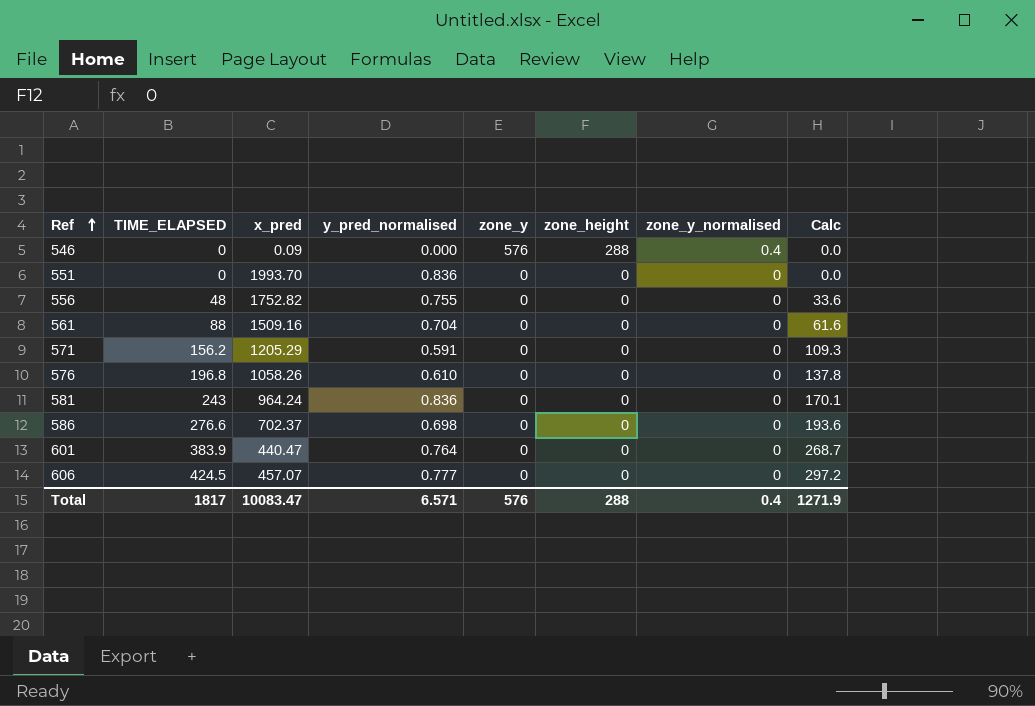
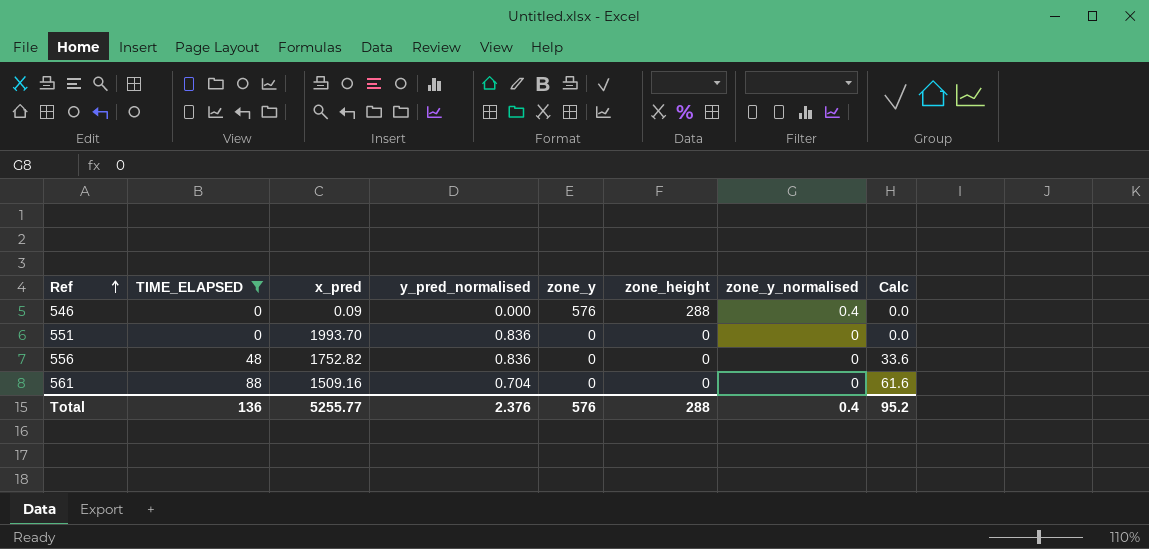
filter: none -> TIME_ELAPSED <= 88
556 | y_pred_normalised: 0.755 -> 0.836
Total | TIME_ELAPSED: 1817 -> 136
Total | x_pred: 10083.47 -> 5255.77
Total | y_pred_normalised: 6.571 -> 2.376
Total | Calc: 1271.9 -> 95.2

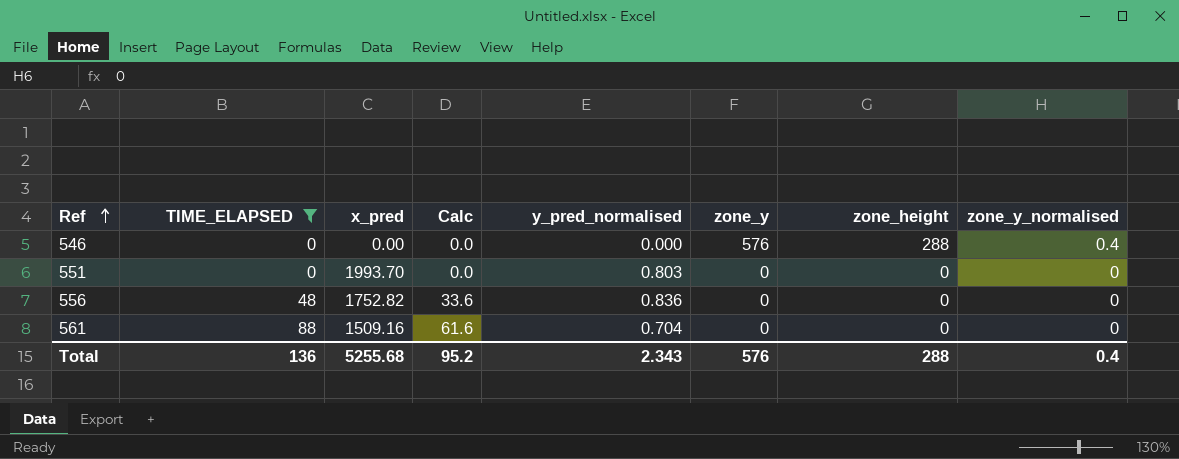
column Calc | position: 8 -> 4
546 | x_pred: 0.09 -> 0.00
551 | y_pred_normalised: 0.836 -> 0.803
Total | x_pred: 5255.77 -> 5255.68
Total | y_pred_normalised: 2.376 -> 2.343

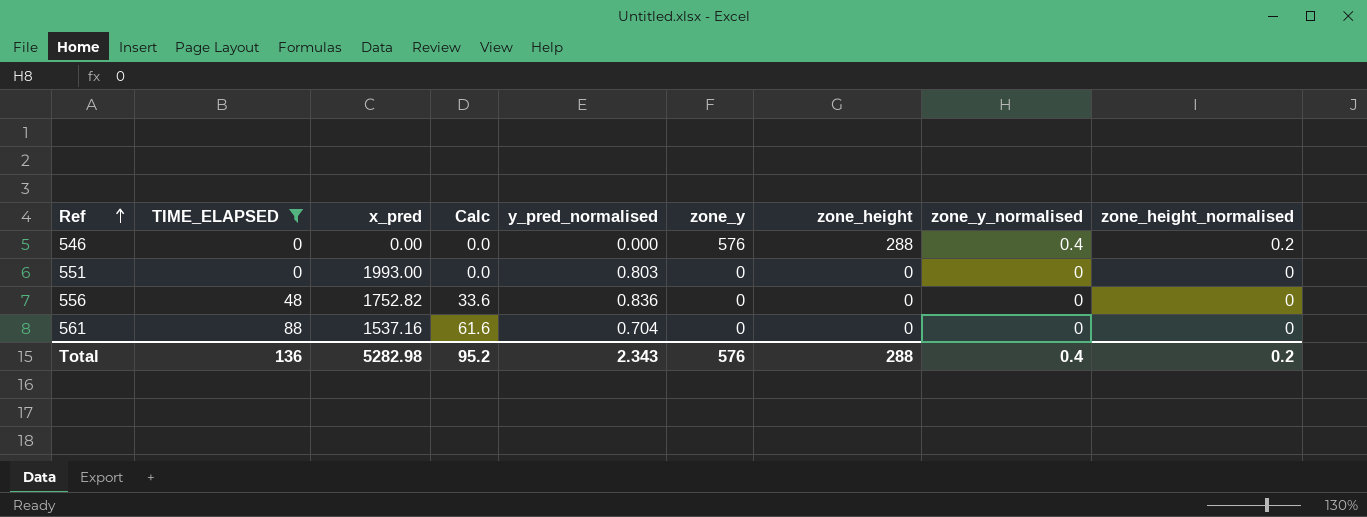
column zone_height_normalised | position: none -> 9
551 | x_pred: 1993.70 -> 1993.00
561 | x_pred: 1509.16 -> 1537.16
Total | x_pred: 5255.68 -> 5282.98

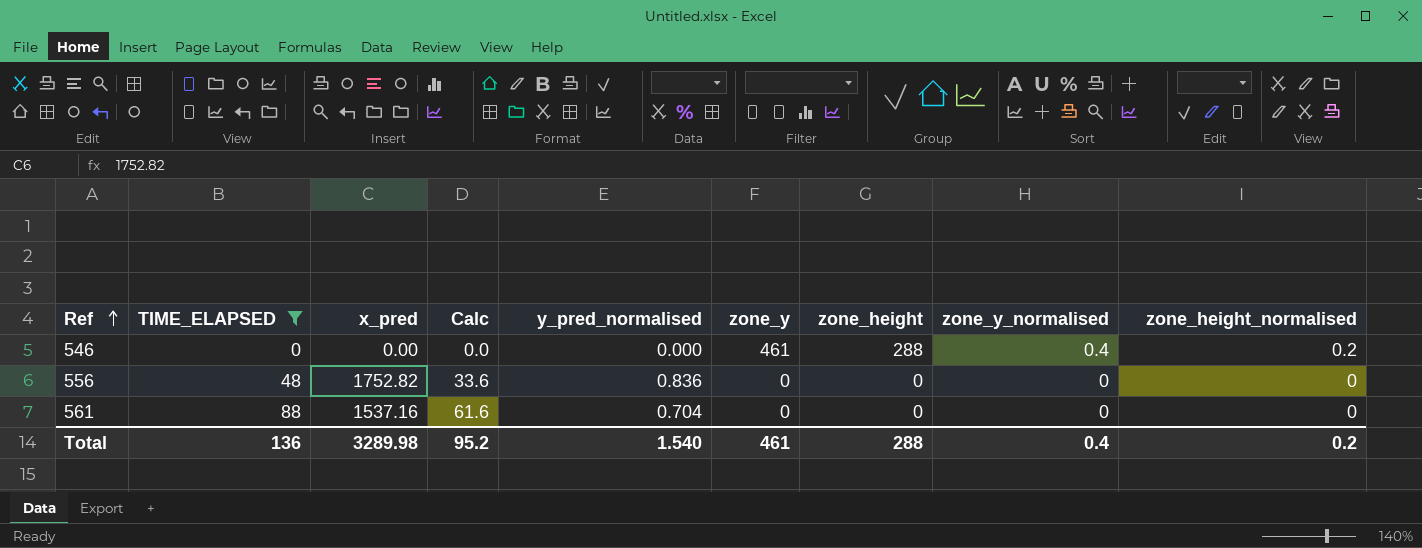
row 551: 0 | 1993.00 | 0.0 | 0.803 | 0 | 0 | 0 | 0 -> none
546 | zone_y: 576 -> 461
Total | x_pred: 5282.98 -> 3289.98
Total | y_pred_normalised: 2.343 -> 1.540
Total | zone_y: 576 -> 461

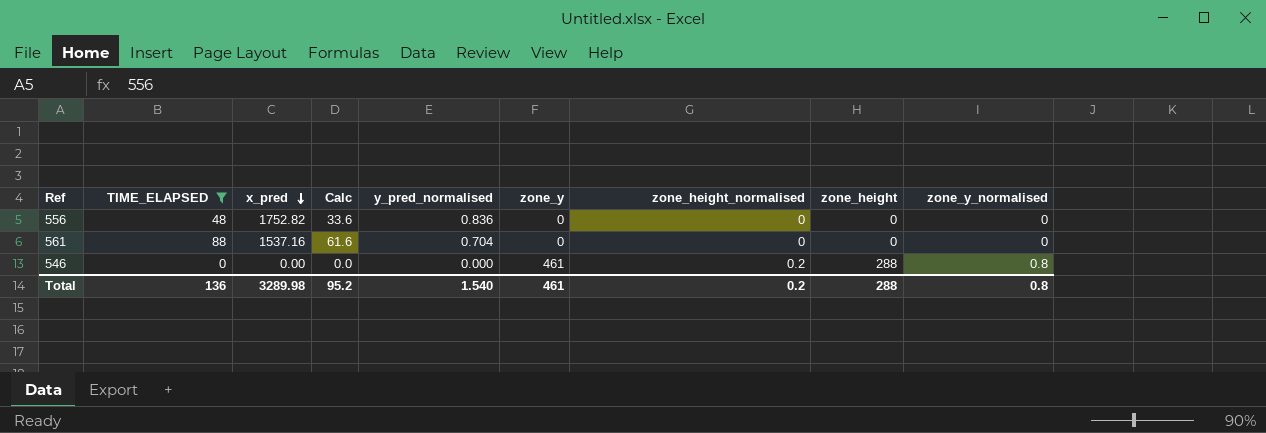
row order: Ref ascending -> x_pred descending
column zone_height_normalised | position: 9 -> 7
546 | zone_y_normalised: 0.4 -> 0.8
Total | zone_y_normalised: 0.4 -> 0.8

